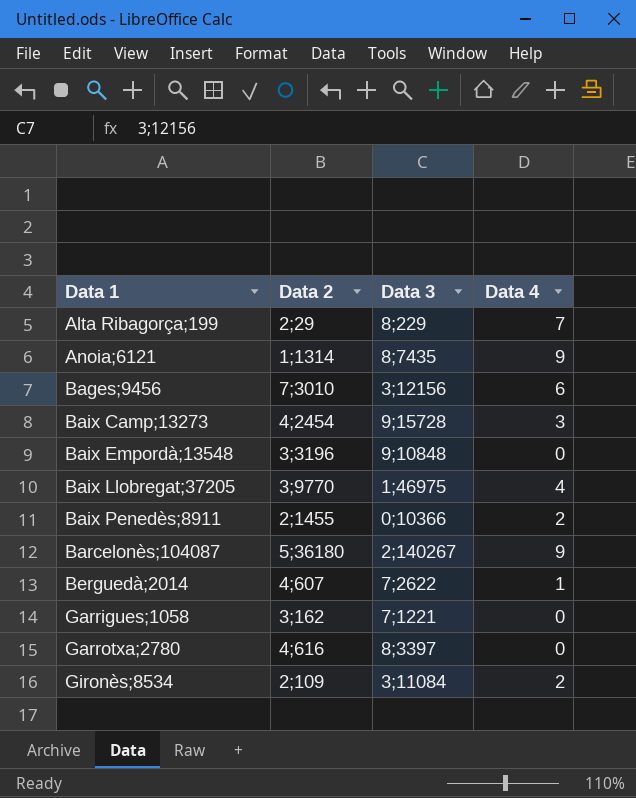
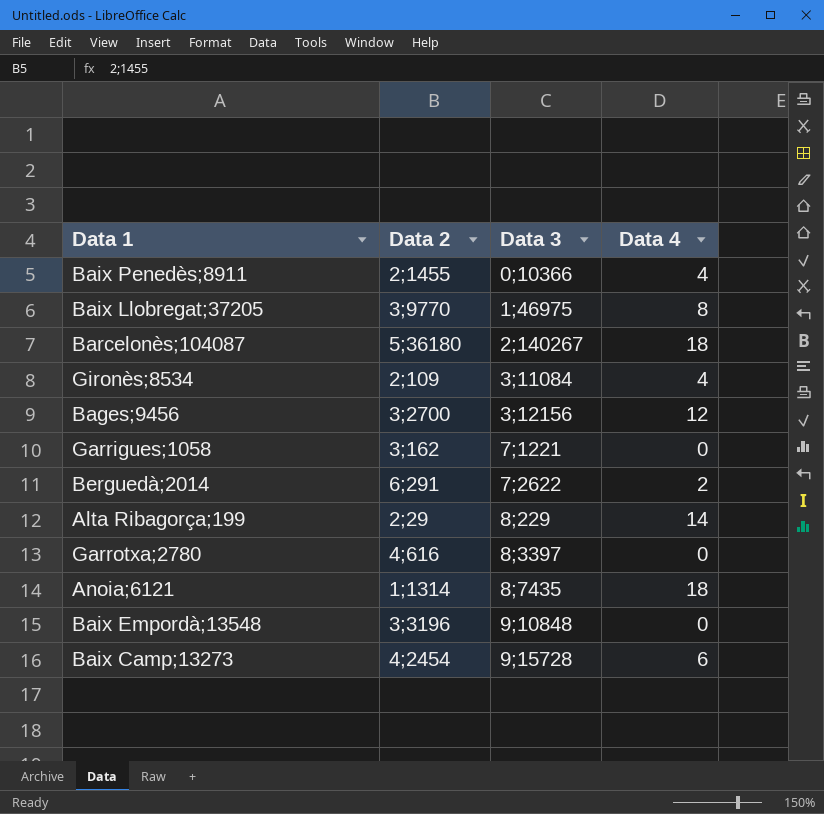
row order: Data 1 ascending -> Data 3 ascending
Baix Penedès;8911 | Data 4: 2 -> 4
Baix Llobregat;37205 | Data 4: 4 -> 8
Barcelonès;104087 | Data 4: 9 -> 18
Gironès;8534 | Data 4: 2 -> 4
Bages;9456 | Data 2: 7;3010 -> 3;2700
Bages;9456 | Data 4: 6 -> 12
Berguedà;2014 | Data 2: 4;607 -> 6;291
Berguedà;2014 | Data 4: 1 -> 2
Alta Ribagorça;199 | Data 4: 7 -> 14
Anoia;6121 | Data 4: 9 -> 18
Baix Camp;13273 | Data 4: 3 -> 6

